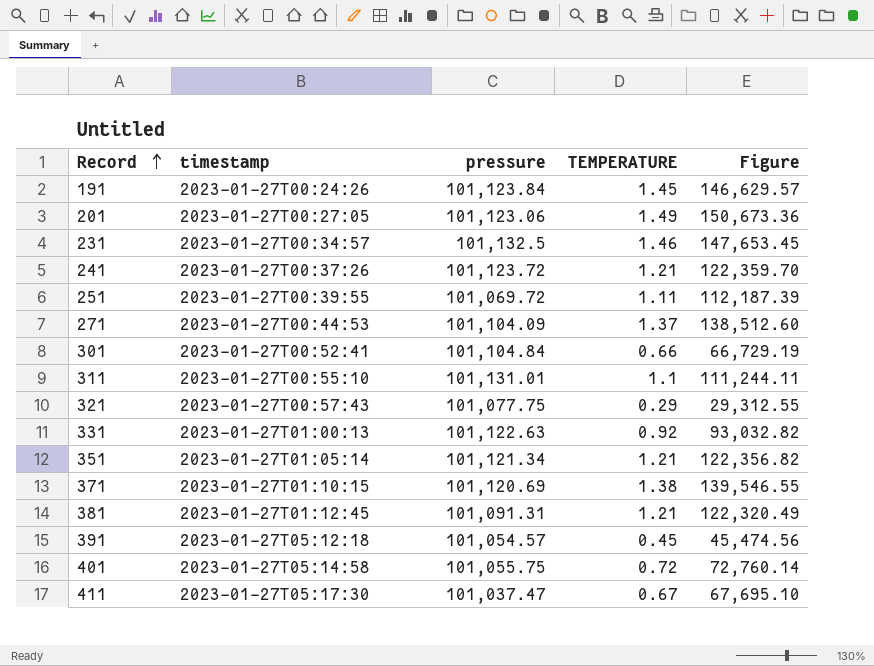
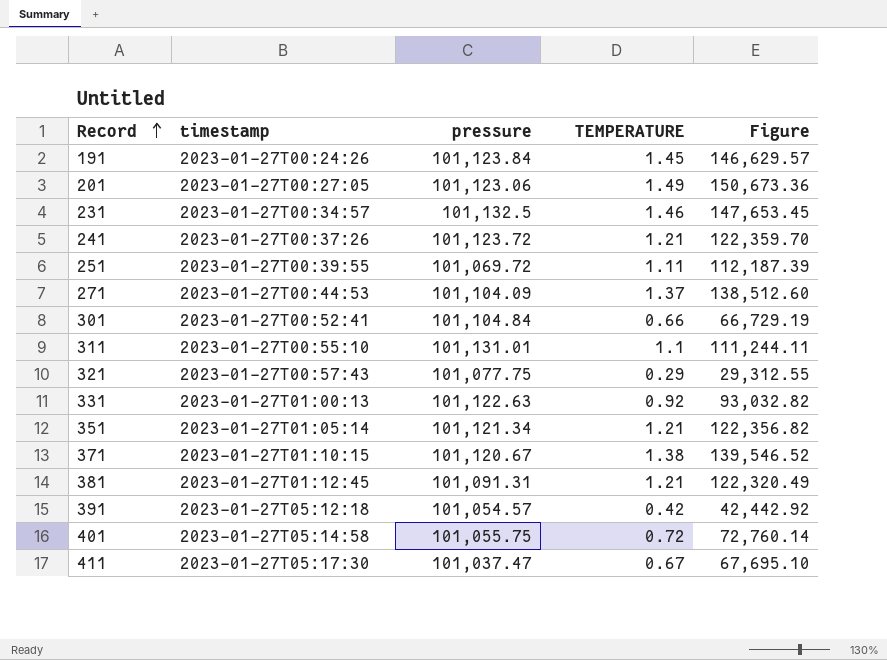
371 | pressure: 101,120.69 -> 101,120.67
371 | Figure: 139,546.55 -> 139,546.52
391 | TEMPERATURE: 0.45 -> 0.42
391 | Figure: 45,474.56 -> 42,442.92

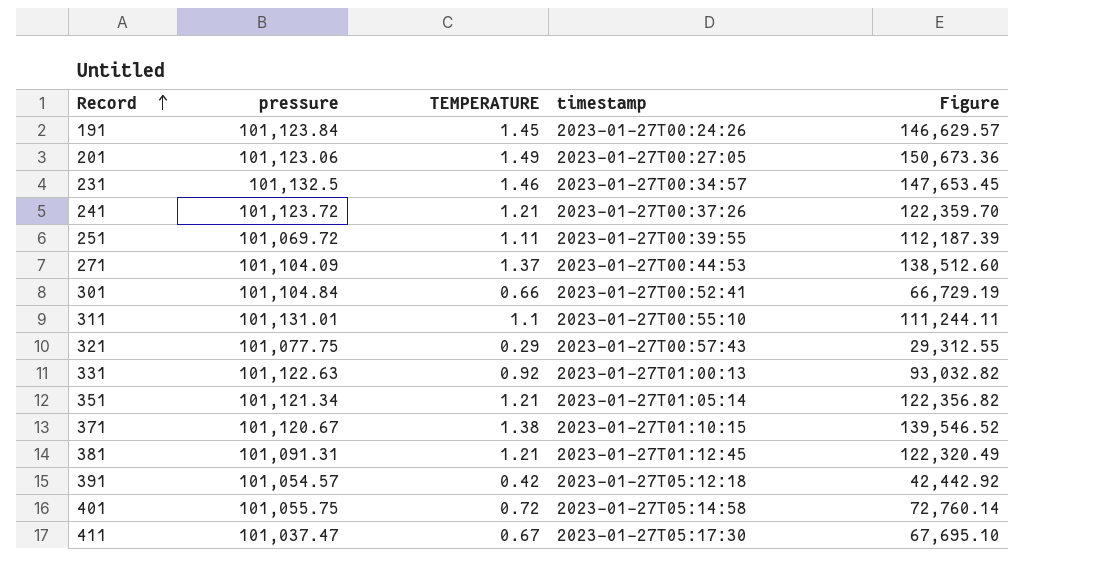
column timestamp | position: 2 -> 4

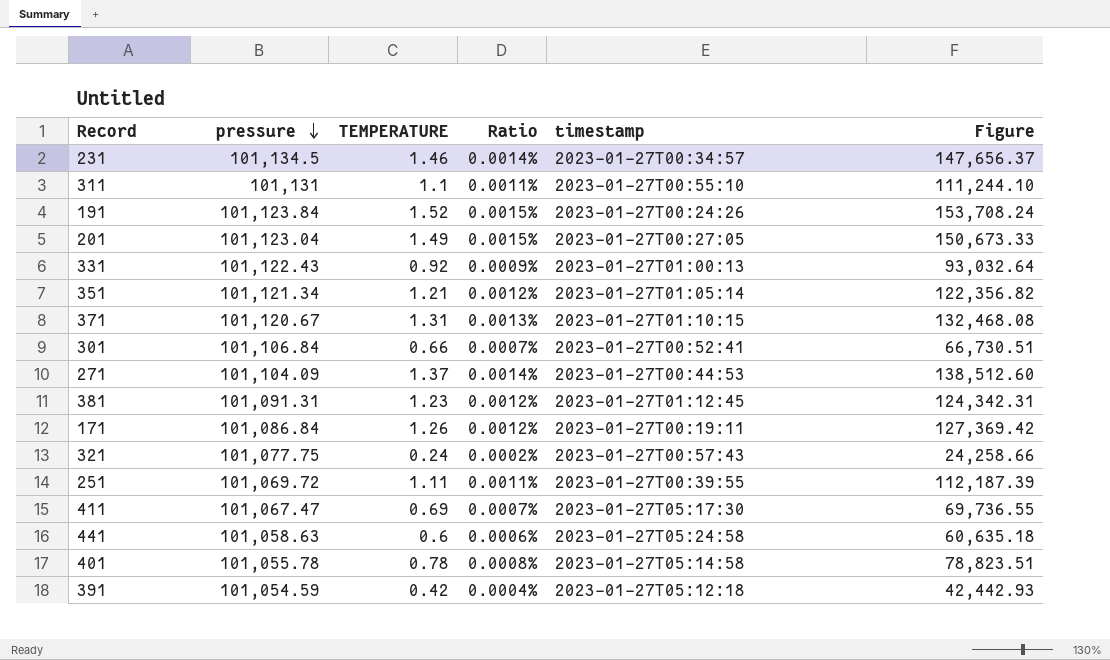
row order: Record ascending -> pressure descending
column Ratio | formula: none -> [TEMPERATURE] / [pressure]
row 241: 101,123.72 | 1.21 | 2023-01-27T00:37:26 | 122,359.70 -> none
231 | pressure: 101,132.5 -> 101,134.5
231 | Figure: 147,653.45 -> 147,656.37
311 | pressure: 101,131.01 -> 101,131
311 | Figure: 111,244.11 -> 111,244.10
191 | TEMPERATURE: 1.45 -> 1.52
191 | Figure: 146,629.57 -> 153,708.24
201 | pressure: 101,123.06 -> 101,123.04
201 | Figure: 150,673.36 -> 150,673.33
331 | pressure: 101,122.63 -> 101,122.43
331 | Figure: 93,032.82 -> 93,032.64
371 | TEMPERATURE: 1.38 -> 1.31
371 | Figure: 139,546.52 -> 132,468.08
301 | pressure: 101,104.84 -> 101,106.84
301 | Figure: 66,729.19 -> 66,730.51
381 | TEMPERATURE: 1.21 -> 1.23
381 | Figure: 122,320.49 -> 124,342.31
row 171: none -> 101,086.84 | 1.26 | 0.0012% | 2023-01-27T00:19:11 | 127,369.42
321 | TEMPERATURE: 0.29 -> 0.24
321 | Figure: 29,312.55 -> 24,258.66
411 | pressure: 101,037.47 -> 101,067.47
411 | TEMPERATURE: 0.67 -> 0.69
411 | Figure: 67,695.10 -> 69,736.55
row 441: none -> 101,058.63 | 0.6 | 0.0006% | 2023-01-27T05:24:58 | 60,635.18
401 | pressure: 101,055.75 -> 101,055.78
401 | TEMPERATURE: 0.72 -> 0.78
401 | Figure: 72,760.14 -> 78,823.51
391 | pressure: 101,054.57 -> 101,054.59
391 | Figure: 42,442.92 -> 42,442.93

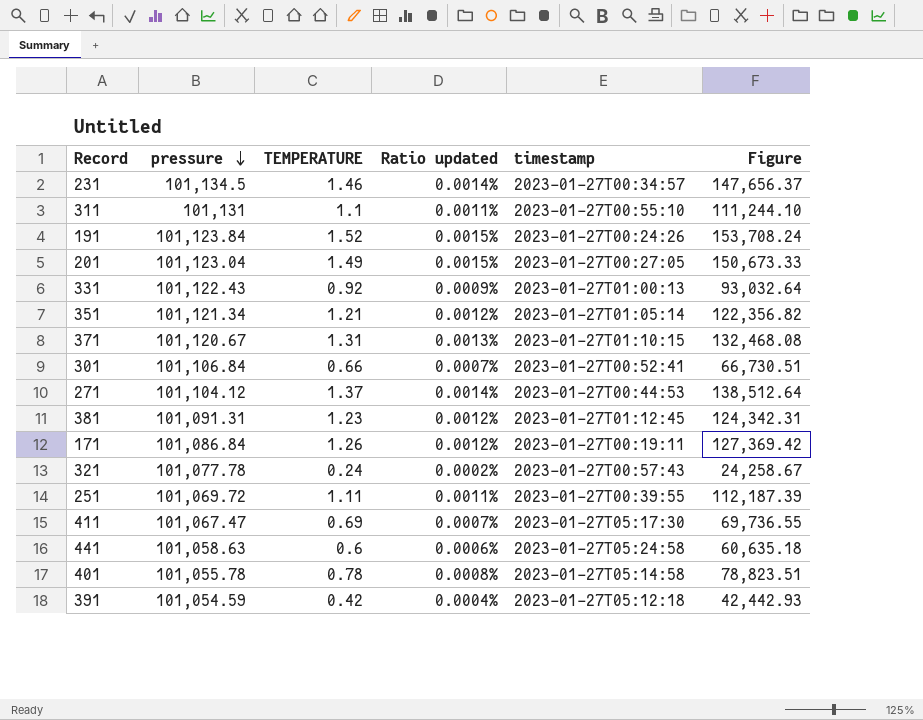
column name: Ratio -> Ratio updated
271 | pressure: 101,104.09 -> 101,104.12
271 | Figure: 138,512.60 -> 138,512.64
321 | pressure: 101,077.75 -> 101,077.78
321 | Figure: 24,258.66 -> 24,258.67

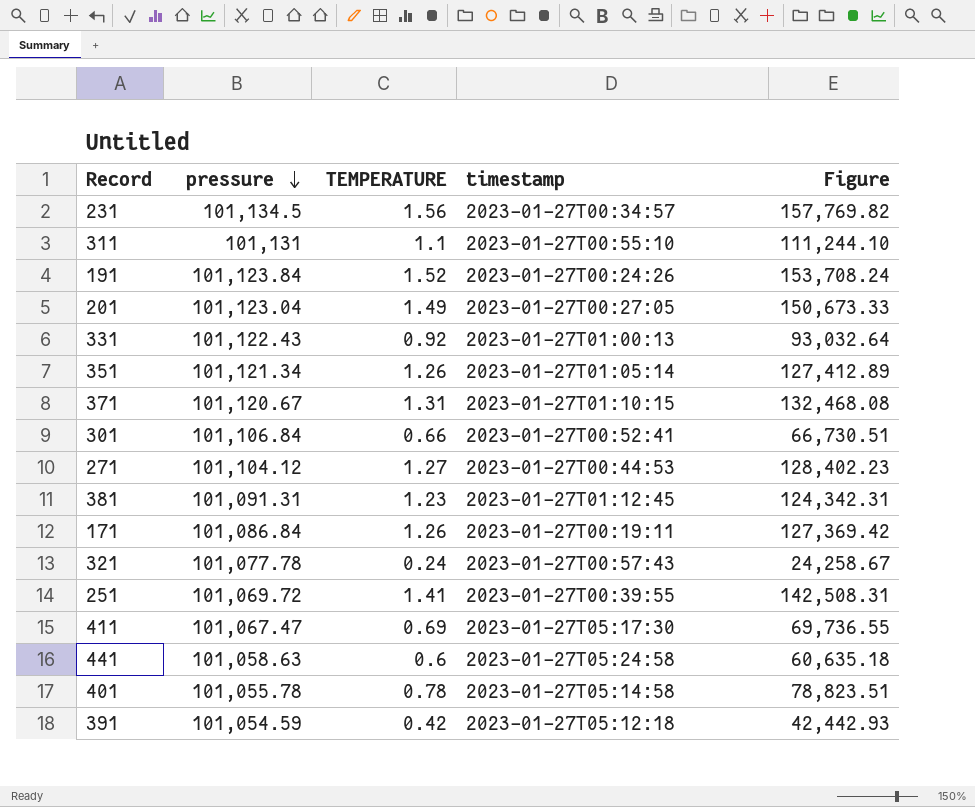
column Ratio updated | formula: [TEMPERATURE] / [pressure] -> none
231 | TEMPERATURE: 1.46 -> 1.56
231 | Figure: 147,656.37 -> 157,769.82
351 | TEMPERATURE: 1.21 -> 1.26
351 | Figure: 122,356.82 -> 127,412.89
271 | TEMPERATURE: 1.37 -> 1.27
271 | Figure: 138,512.64 -> 128,402.23
251 | TEMPERATURE: 1.11 -> 1.41
251 | Figure: 112,187.39 -> 142,508.31

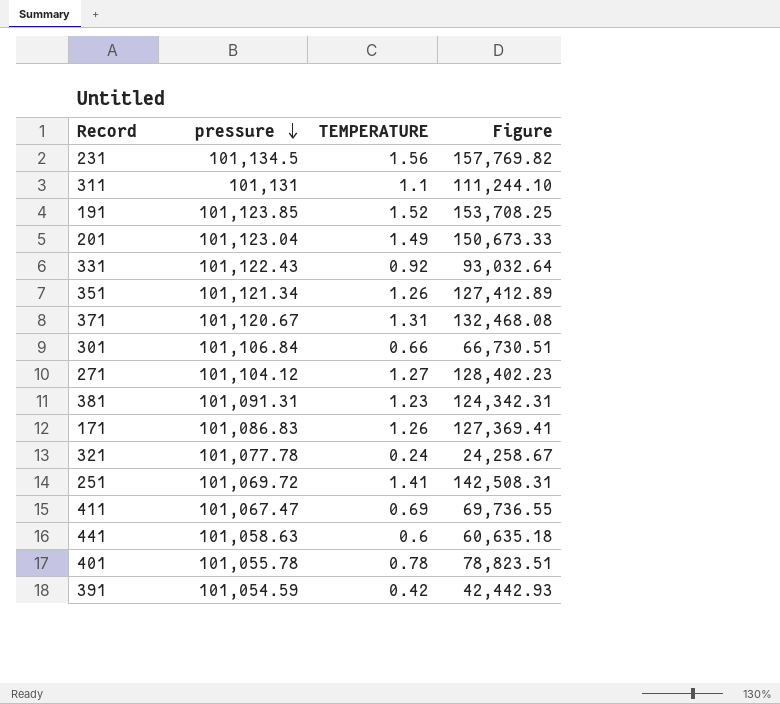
column timestamp | position: 4 -> none
191 | pressure: 101,123.84 -> 101,123.85
191 | Figure: 153,708.24 -> 153,708.25
171 | pressure: 101,086.84 -> 101,086.83
171 | Figure: 127,369.42 -> 127,369.41

